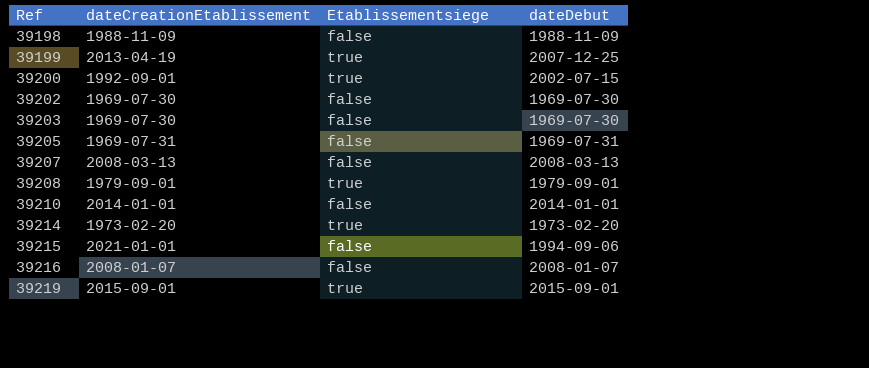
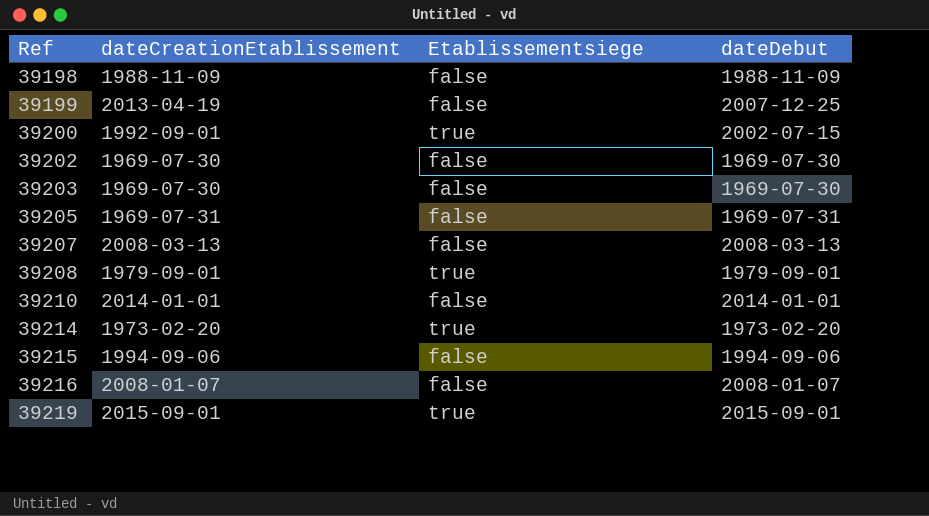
39199 | Etablissementsiege: true -> false
39215 | dateCreationEtablissement: 2021-01-01 -> 1994-09-06

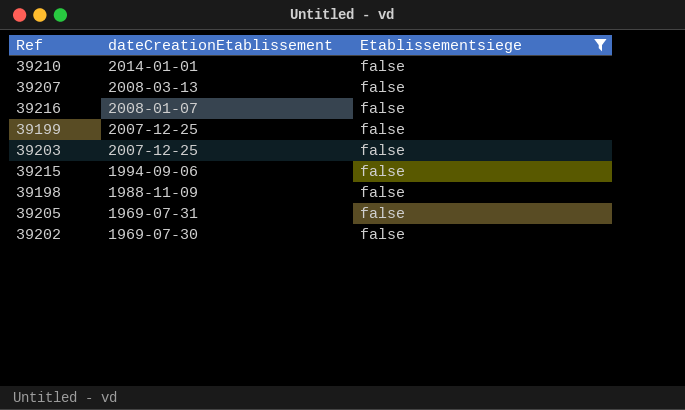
filter: none -> Etablissementsiege = false
row order: Ref ascending -> dateCreationEtablissement descending
column dateDebut | position: 4 -> none
39199 | dateCreationEtablissement: 2013-04-19 -> 2007-12-25
39203 | dateCreationEtablissement: 1969-07-30 -> 2007-12-25

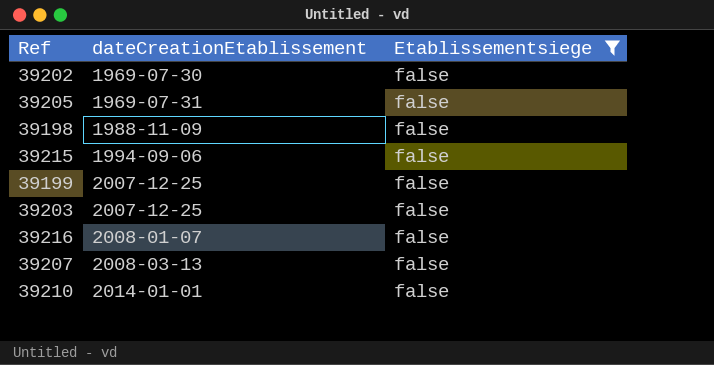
row order: dateCreationEtablissement descending -> dateCreationEtablissement ascending

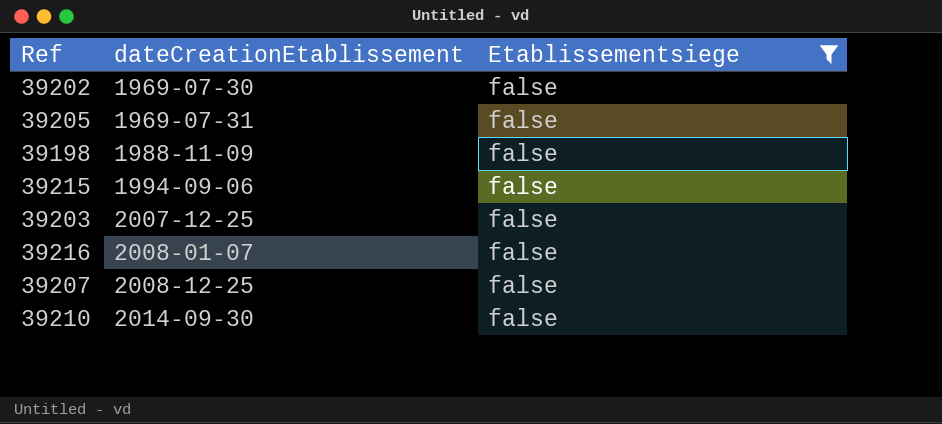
row 39199: 2007-12-25 | false -> none
39207 | dateCreationEtablissement: 2008-03-13 -> 2008-12-25
39210 | dateCreationEtablissement: 2014-01-01 -> 2014-09-30

